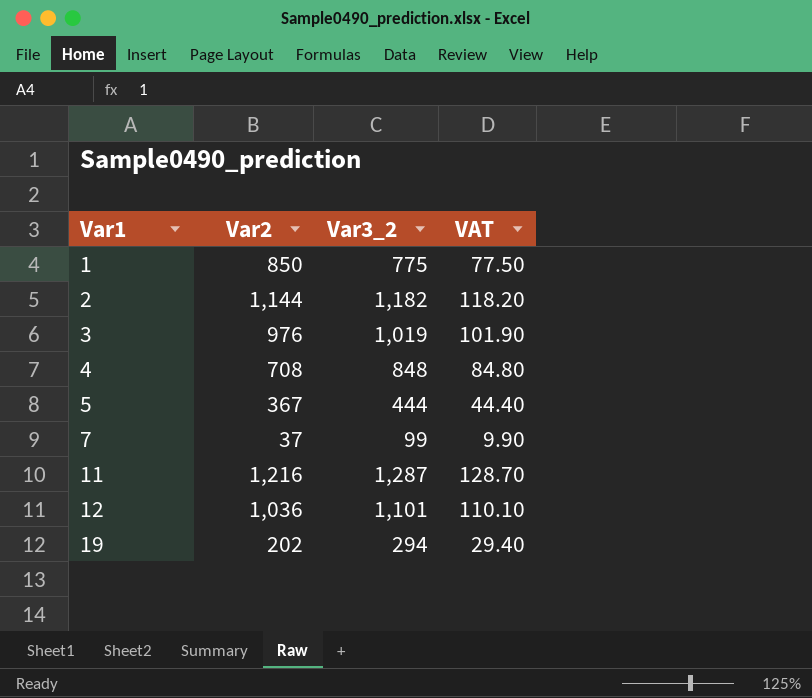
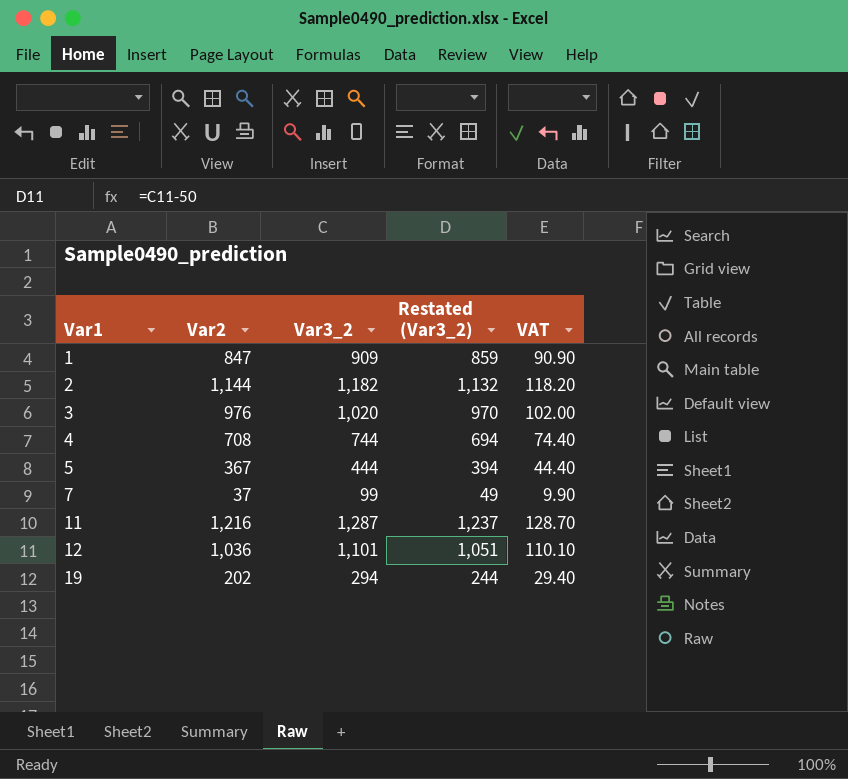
column Restated (Var3_2) | formula: none -> [Var3_2] - 50
1 | Var2: 850 -> 847
1 | Var3_2: 775 -> 909
1 | VAT: 77.50 -> 90.90
3 | Var3_2: 1,019 -> 1,020
3 | VAT: 101.90 -> 102.00
4 | Var3_2: 848 -> 744
4 | VAT: 84.80 -> 74.40

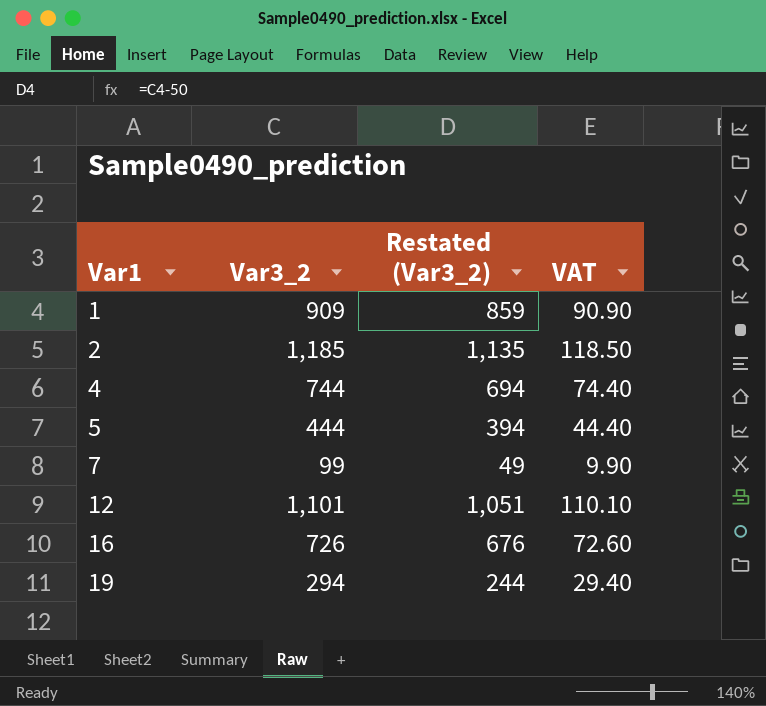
column Var2 | position: 2 -> none
row 3: 976 | 1,020 | 970 | 102.00 -> none
row 11: 1,216 | 1,287 | 1,237 | 128.70 -> none
2 | Var3_2: 1,182 -> 1,185
2 | Restated (Var3_2): 1,132 -> 1,135
2 | VAT: 118.20 -> 118.50
row 16: none -> 726 | 676 | 72.60

